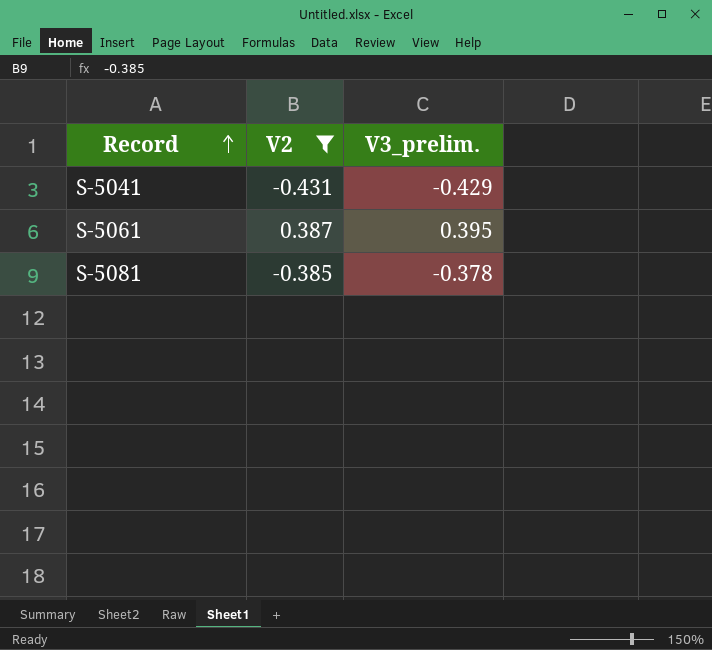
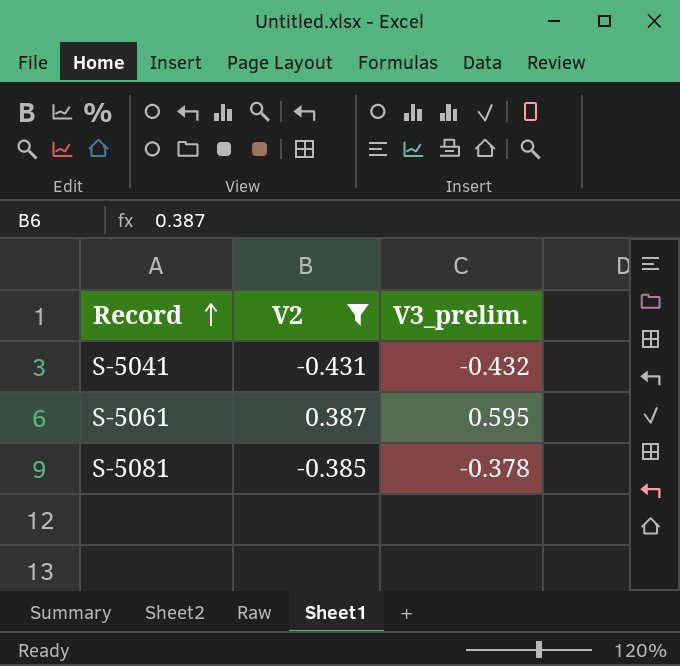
S-5041 | V3_prelim.: -0.429 -> -0.432
S-5061 | V3_prelim.: 0.395 -> 0.595

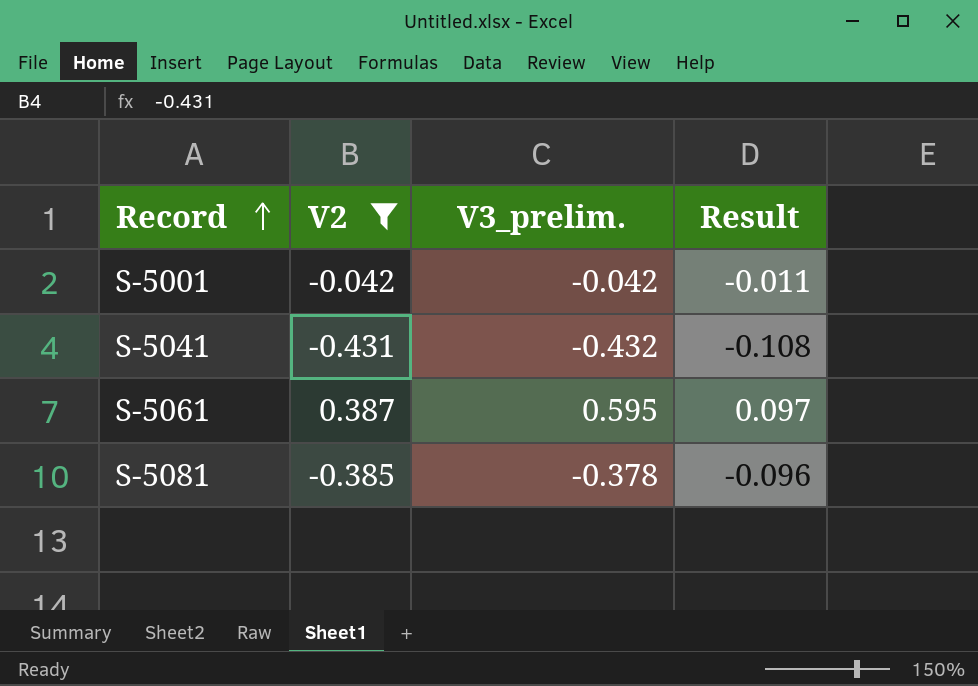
column Result | formula: none -> [V2] * 0.25
row S-5001: none -> -0.042 | -0.042 | -0.011

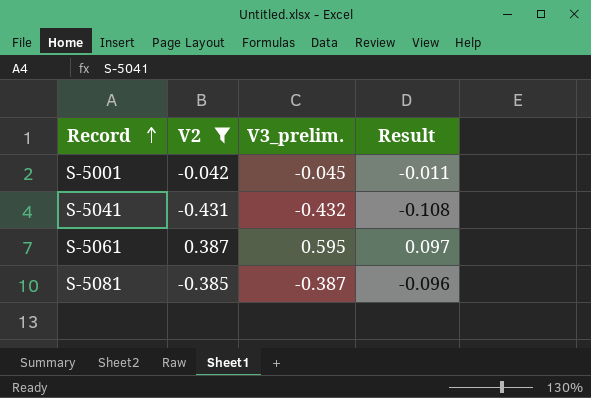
S-5001 | V3_prelim.: -0.042 -> -0.045
S-5081 | V3_prelim.: -0.378 -> -0.387

